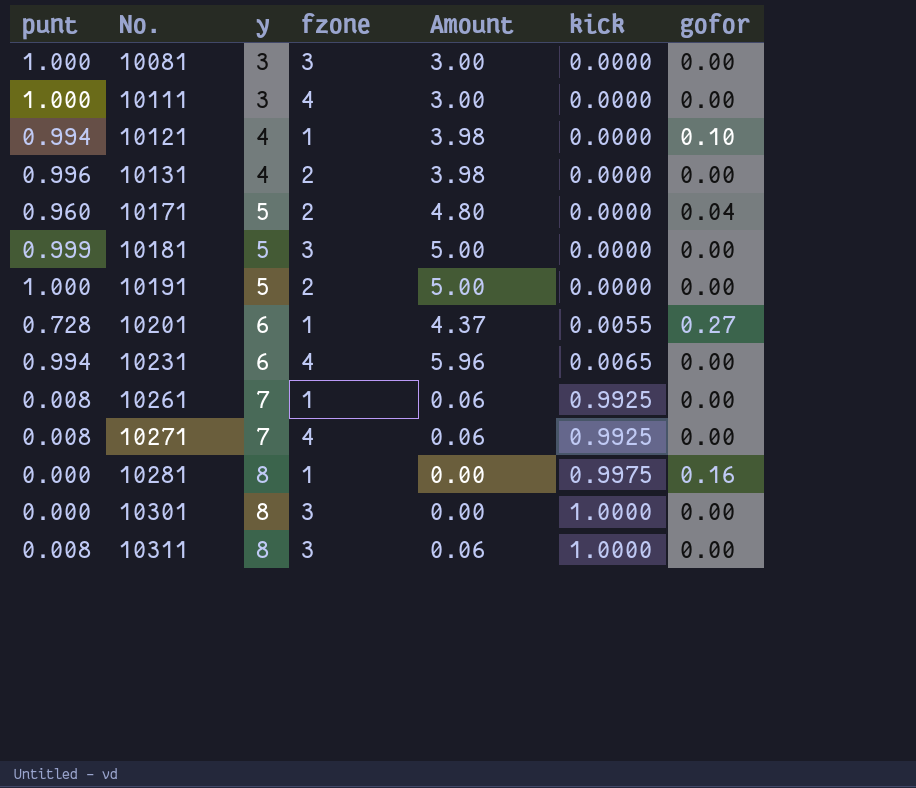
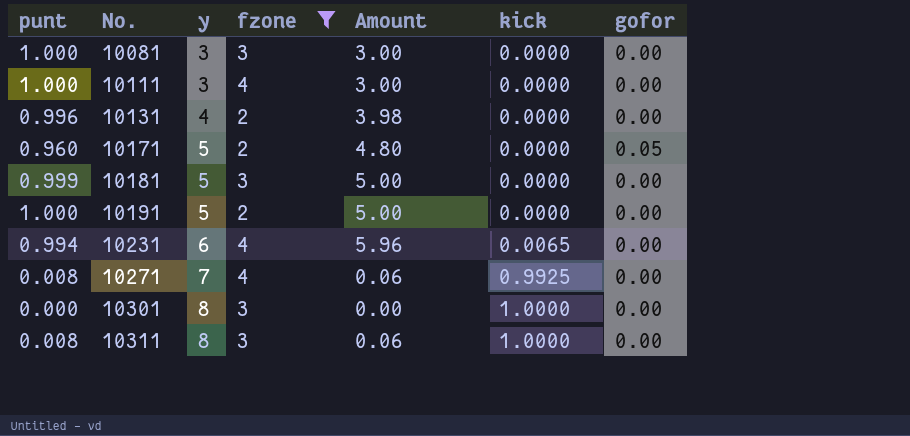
filter: none -> fzone != 1
10171 | gofor: 0.04 -> 0.05

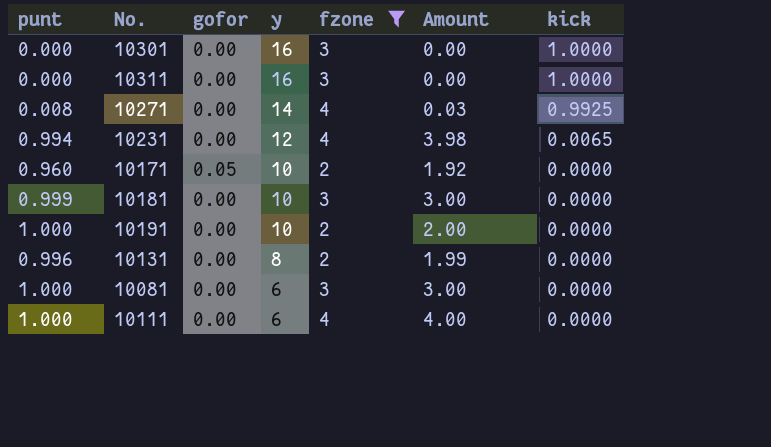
row order: No. ascending -> y descending
column gofor | position: 7 -> 3
column Amount | formula: [punt] * [y] -> [punt] * [fzone]
10301 | y: 8 -> 16
10311 | punt: 0.008 -> 0.000
10311 | y: 8 -> 16
10271 | y: 7 -> 14
10231 | y: 6 -> 12
10171 | y: 5 -> 10
10181 | y: 5 -> 10
10191 | y: 5 -> 10
10131 | y: 4 -> 8
10081 | y: 3 -> 6
10111 | y: 3 -> 6

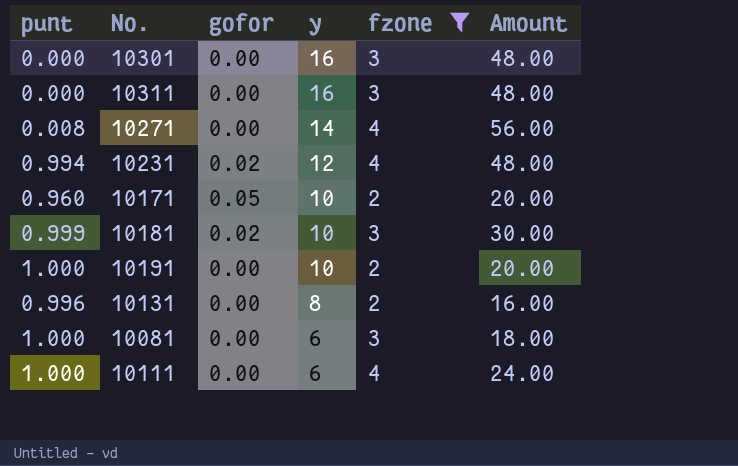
column kick | position: 7 -> none
column Amount | formula: [punt] * [fzone] -> [y] * [fzone]
10231 | gofor: 0.00 -> 0.02
10181 | gofor: 0.00 -> 0.02

